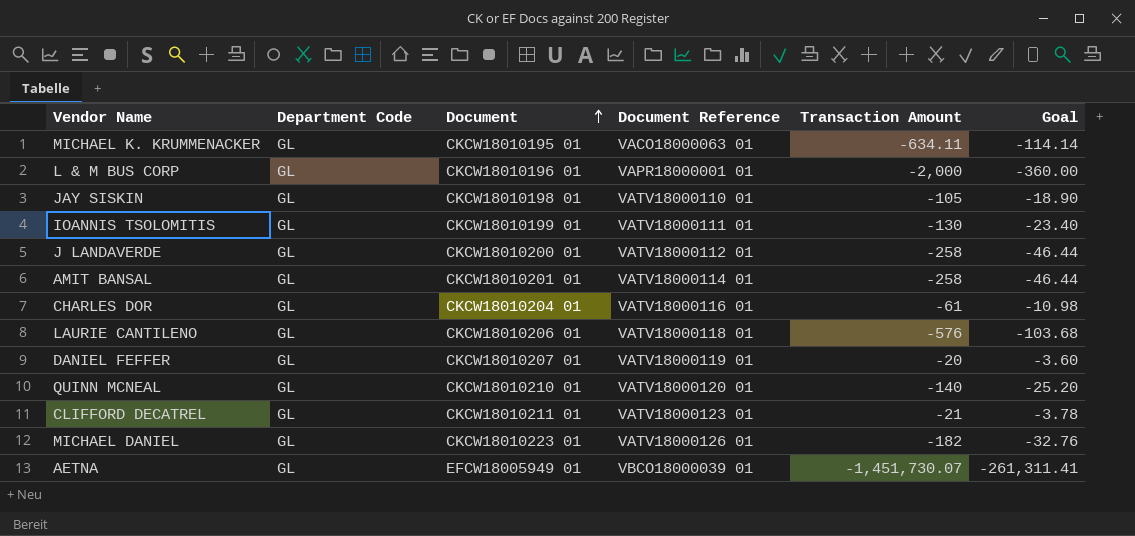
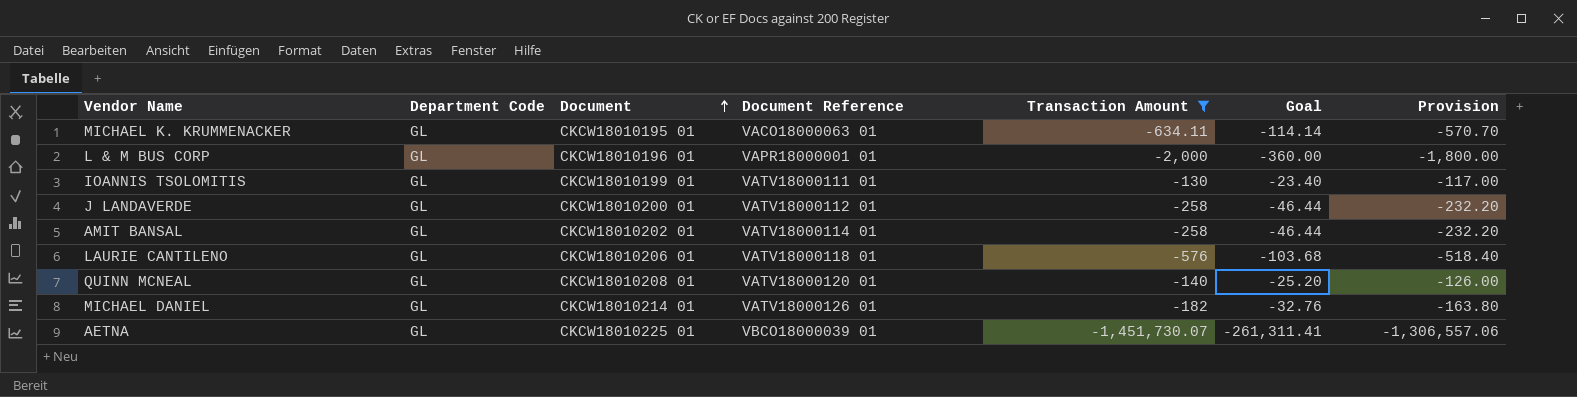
filter: none -> Transaction Amount <= -130
column Provision | formula: none -> [Transaction Amount] * 0.9
AMIT BANSAL | Document: CKCW18010201 01 -> CKCW18010202 01
QUINN MCNEAL | Document: CKCW18010210 01 -> CKCW18010208 01
MICHAEL DANIEL | Document: CKCW18010223 01 -> CKCW18010214 01
AETNA | Document: EFCW18005949 01 -> CKCW18010225 01

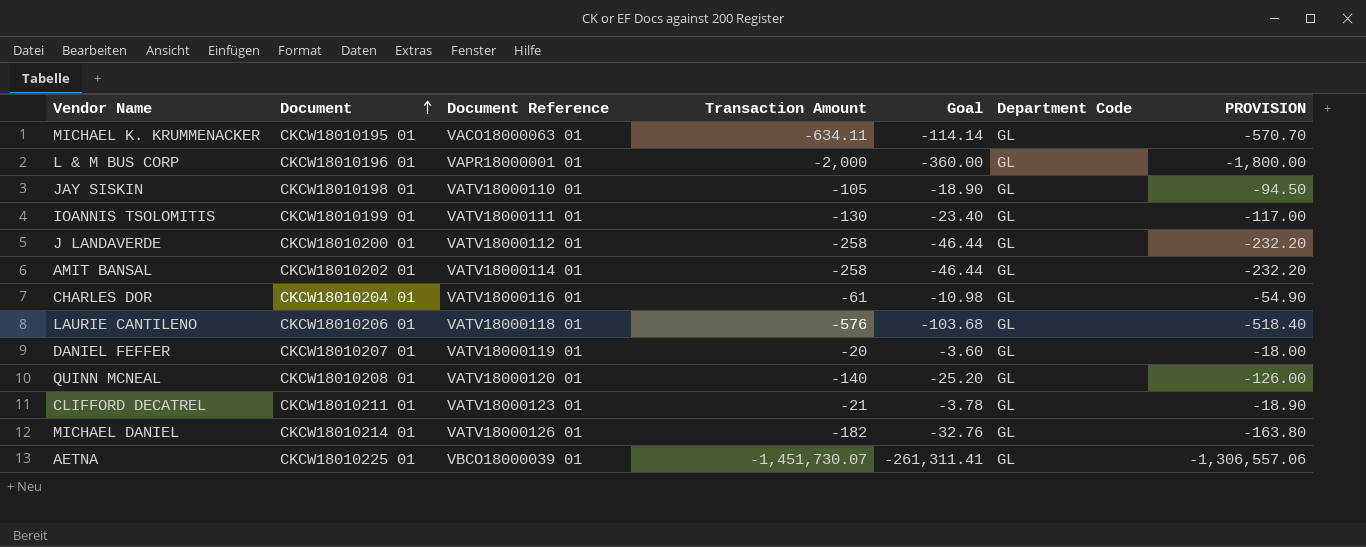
filter: Transaction Amount <= -130 -> none
column Department Code | position: 2 -> 6
column name: Provision -> PROVISION

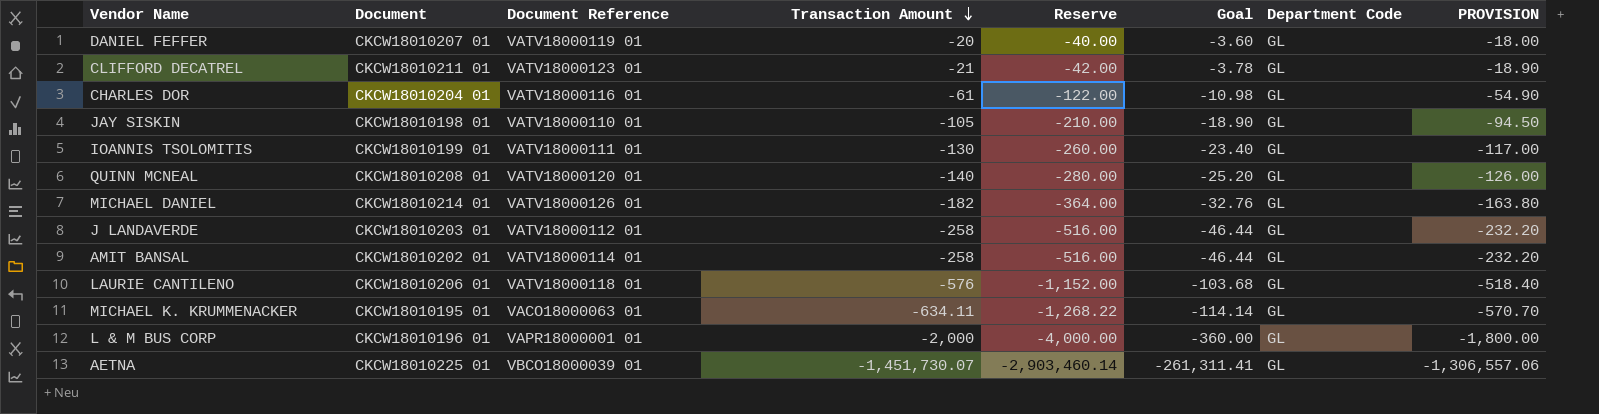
row order: Document ascending -> Transaction Amount descending
column Reserve | formula: none -> [Transaction Amount] * 2
J LANDAVERDE | Document: CKCW18010200 01 -> CKCW18010203 01

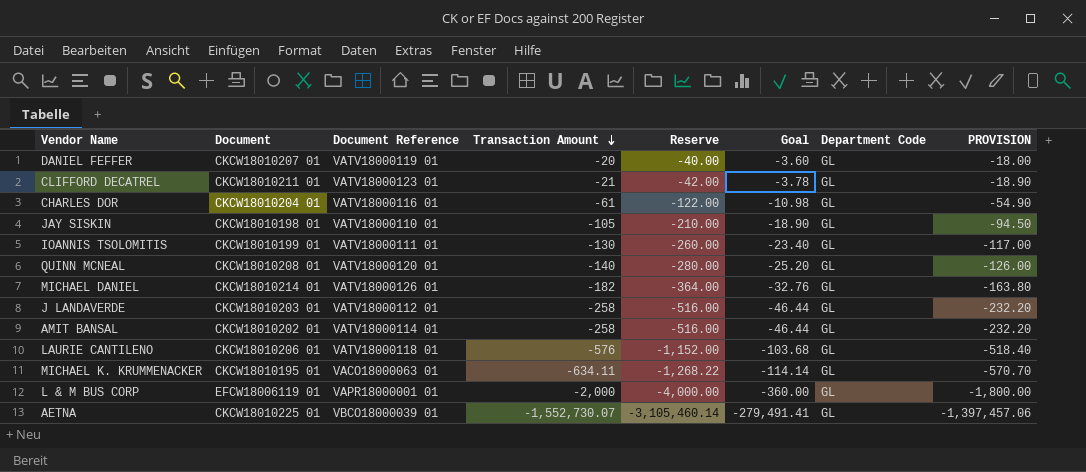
L & M BUS CORP | Document: CKCW18010196 01 -> EFCW18006119 01
AETNA | Transaction Amount: -1,451,730.07 -> -1,552,730.07
AETNA | Reserve: -2,903,460.14 -> -3,105,460.14
AETNA | Goal: -261,311.41 -> -279,491.41
AETNA | PROVISION: -1,306,557.06 -> -1,397,457.06

